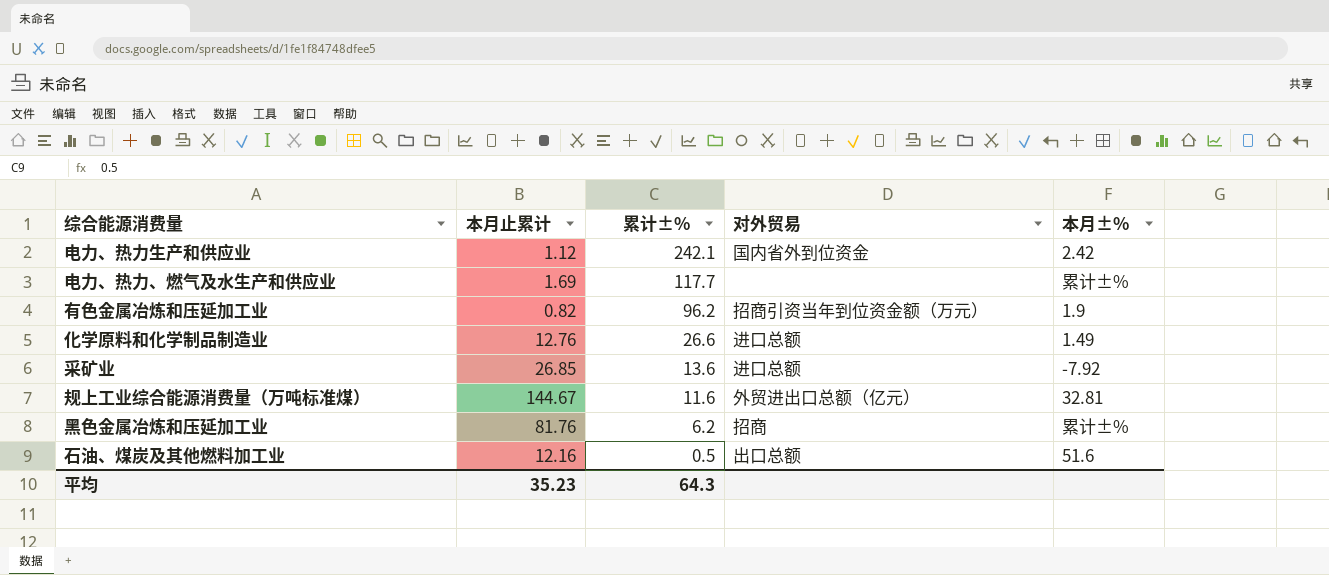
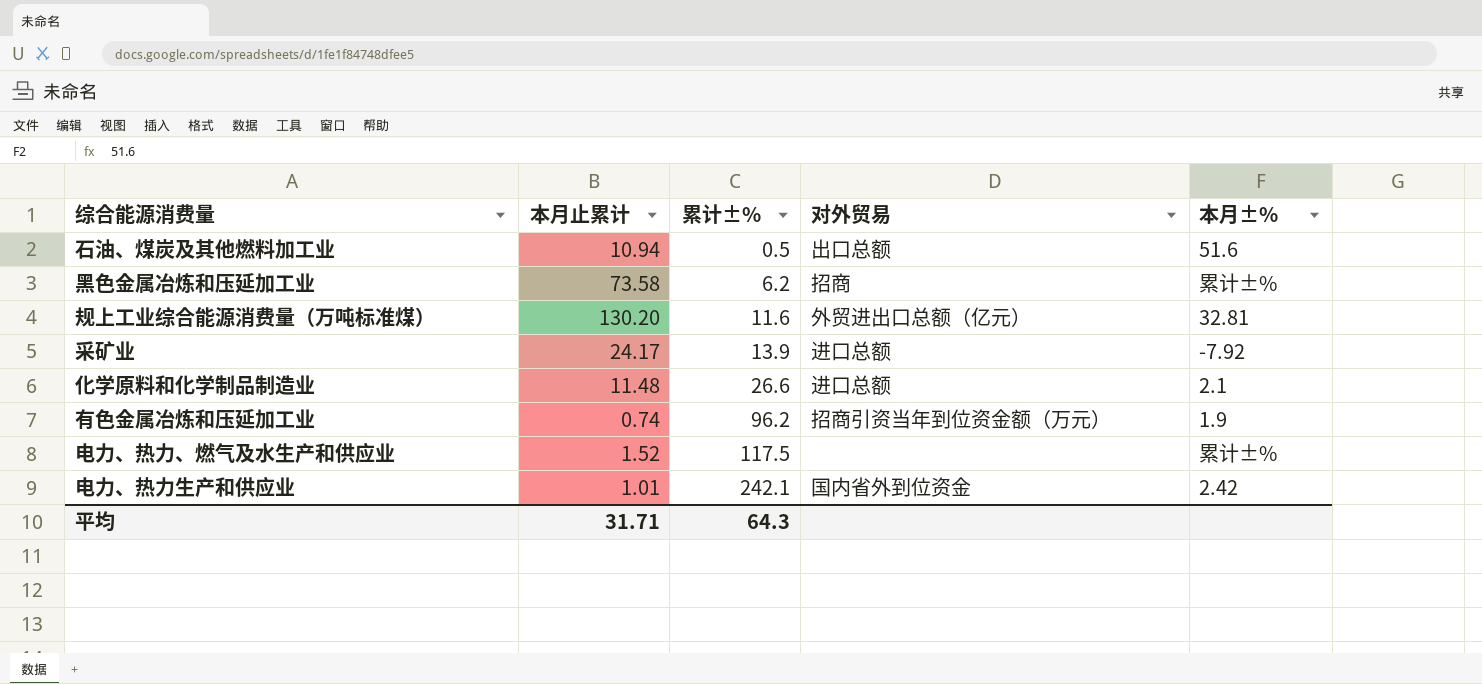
row order: 累计±% descending -> 累计±% ascending
石油、煤炭及其他燃料加工业 | 本月止累计: 12.16 -> 10.94
黑色金属冶炼和压延加工业 | 本月止累计: 81.76 -> 73.58
规上工业综合能源消费量（万吨标准煤） | 本月止累计: 144.67 -> 130.20
采矿业 | 本月止累计: 26.85 -> 24.17
采矿业 | 累计±%: 13.6 -> 13.9
化学原料和化学制品制造业 | 本月止累计: 12.76 -> 11.48
化学原料和化学制品制造业 | 本月±%: 1.49 -> 2.1
有色金属冶炼和压延加工业 | 本月止累计: 0.82 -> 0.74
电力、热力、燃气及水生产和供应业 | 本月止累计: 1.69 -> 1.52
电力、热力、燃气及水生产和供应业 | 累计±%: 117.7 -> 117.5
电力、热力生产和供应业 | 本月止累计: 1.12 -> 1.01
平均 | 本月止累计: 35.23 -> 31.71

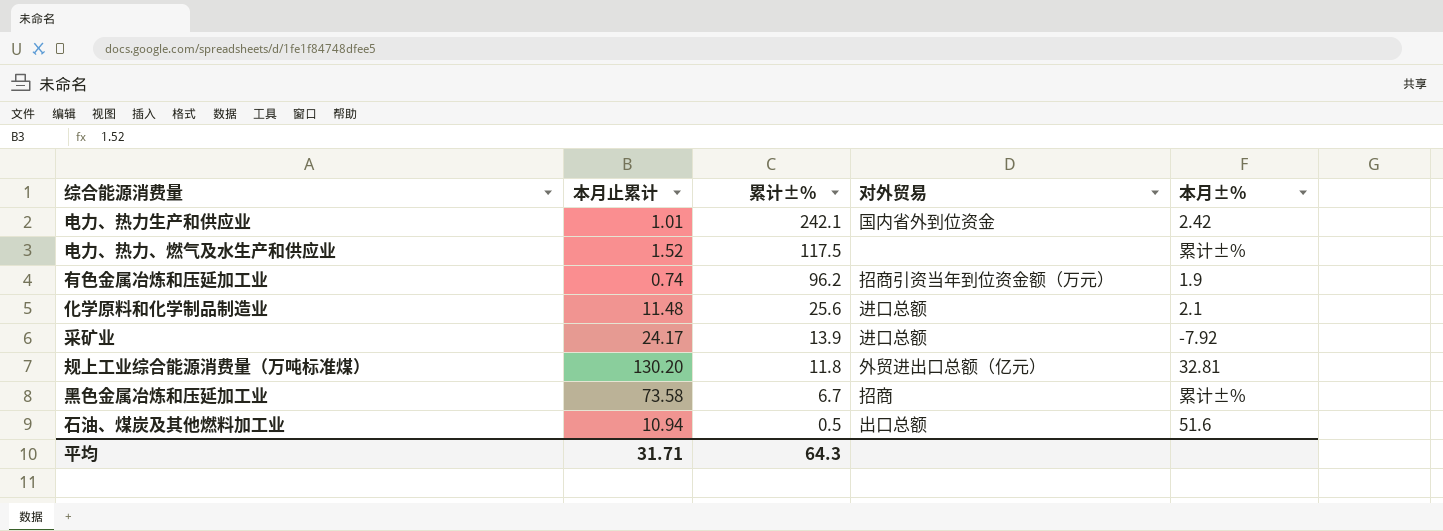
row order: 累计±% ascending -> 累计±% descending
化学原料和化学制品制造业 | 累计±%: 26.6 -> 25.6
规上工业综合能源消费量（万吨标准煤） | 累计±%: 11.6 -> 11.8
黑色金属冶炼和压延加工业 | 累计±%: 6.2 -> 6.7

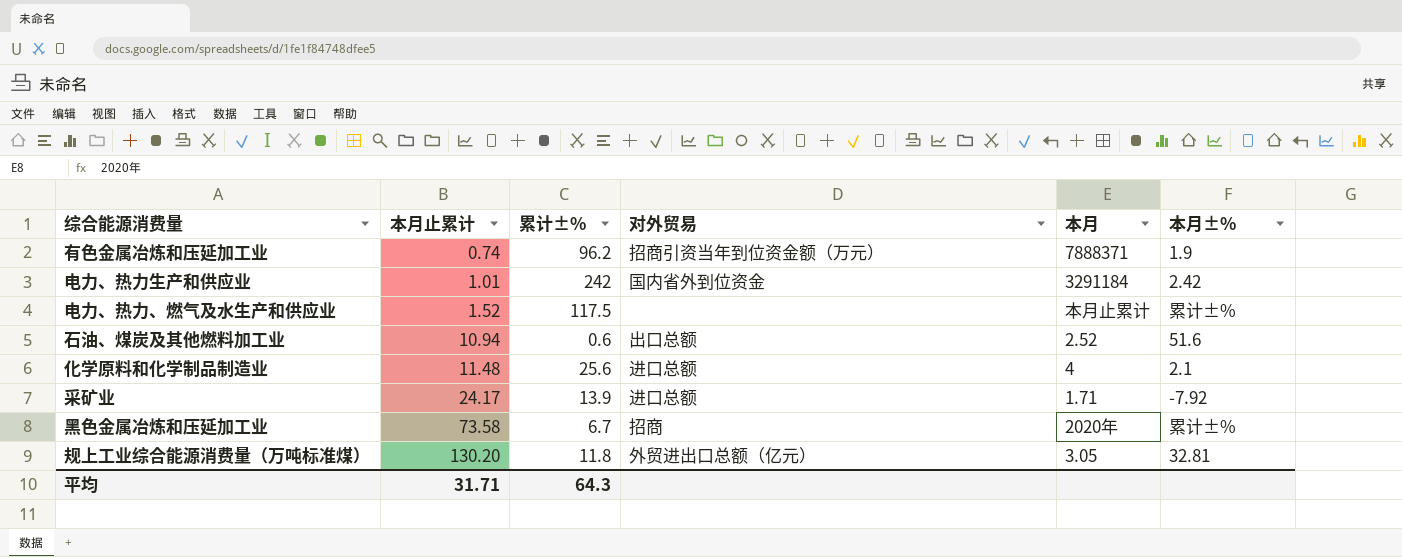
row order: 累计±% descending -> 本月止累计 ascending
column 本月 | position: none -> 5
电力、热力生产和供应业 | 累计±%: 242.1 -> 242
石油、煤炭及其他燃料加工业 | 累计±%: 0.5 -> 0.6

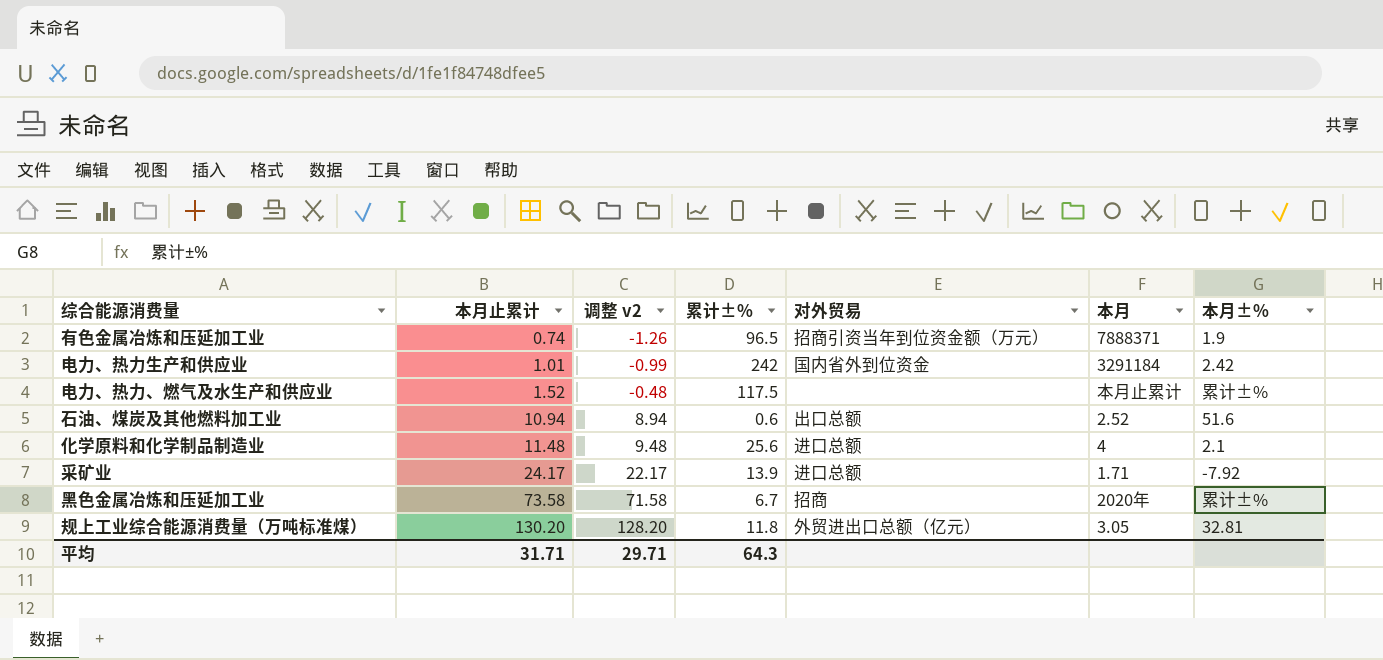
column 调整 v2 | formula: none -> [本月止累计] - 2
有色金属冶炼和压延加工业 | 累计±%: 96.2 -> 96.5

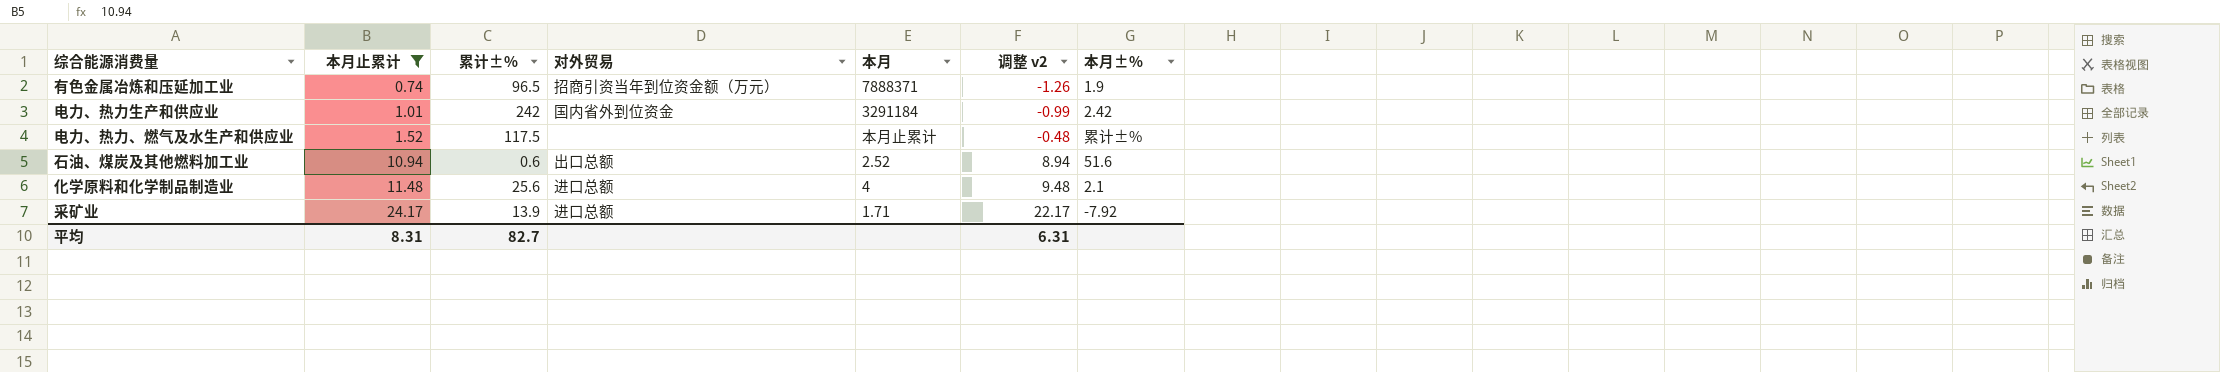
filter: none -> 本月止累计 <= 24.17
column 调整 v2 | position: 3 -> 6
平均 | 本月止累计: 31.71 -> 8.31
平均 | 累计±%: 64.3 -> 82.7
平均 | 调整 v2: 29.71 -> 6.31

